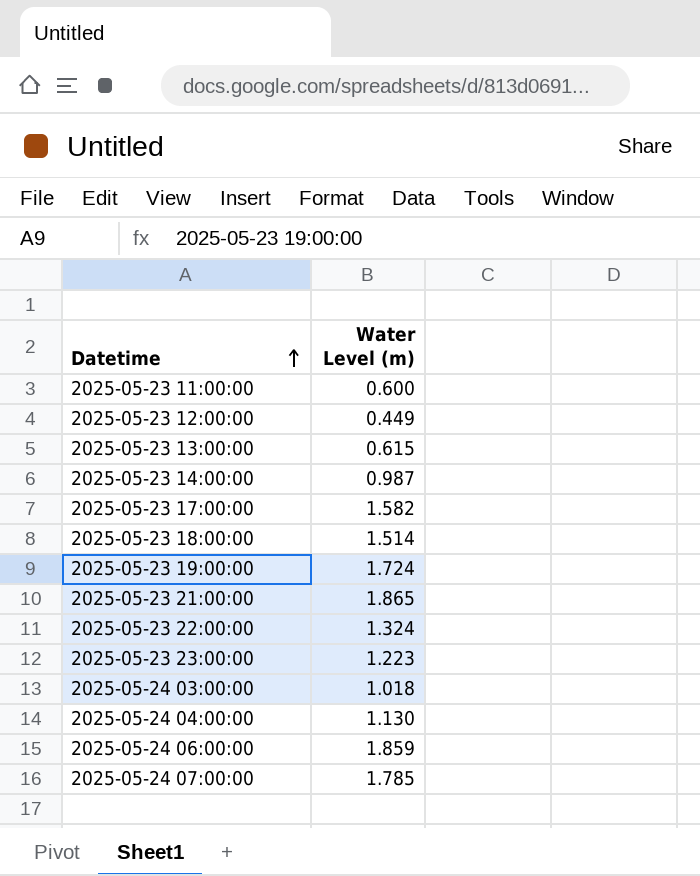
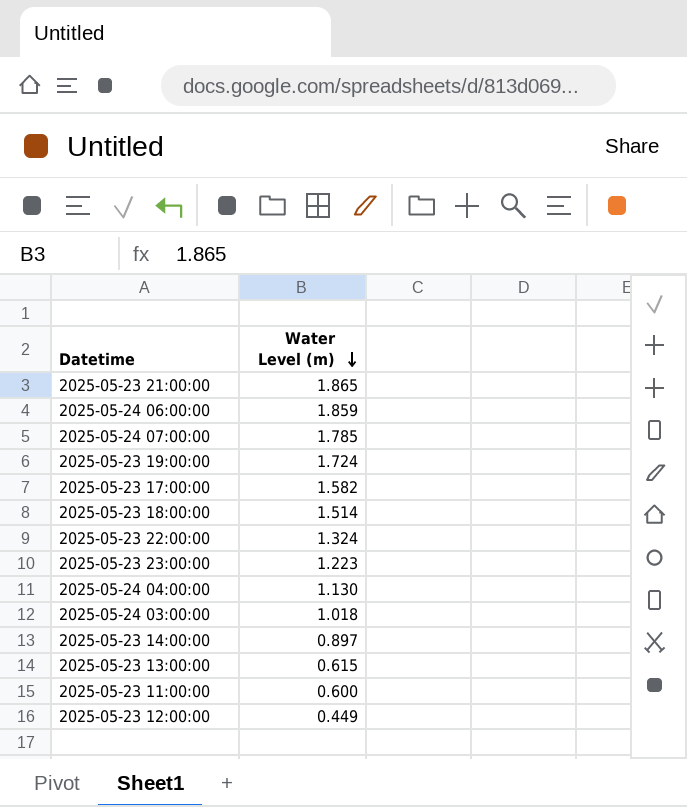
row order: Datetime ascending -> Water Level (m) descending
2025-05-23 14:00:00 | Water Level (m): 0.987 -> 0.897

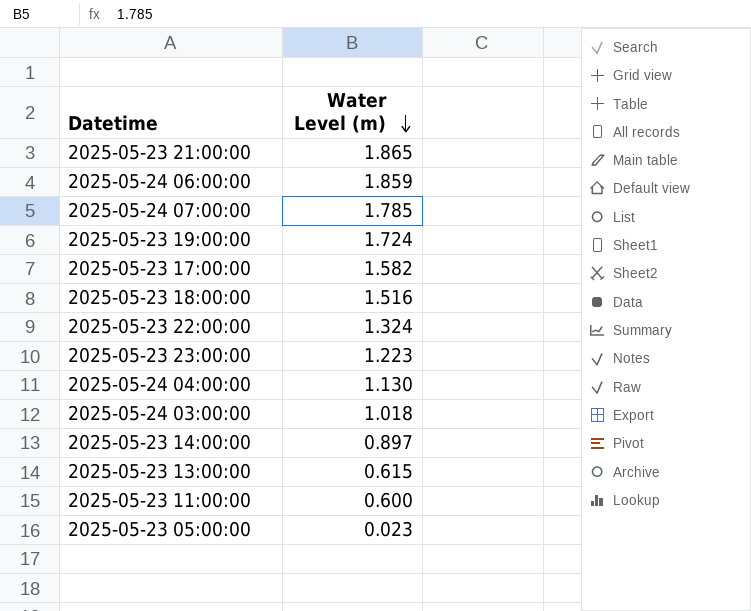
row 2025-05-23 12:00:00: 0.449 -> none
2025-05-23 18:00:00 | Water Level (m): 1.514 -> 1.516
row 2025-05-23 05:00:00: none -> 0.023

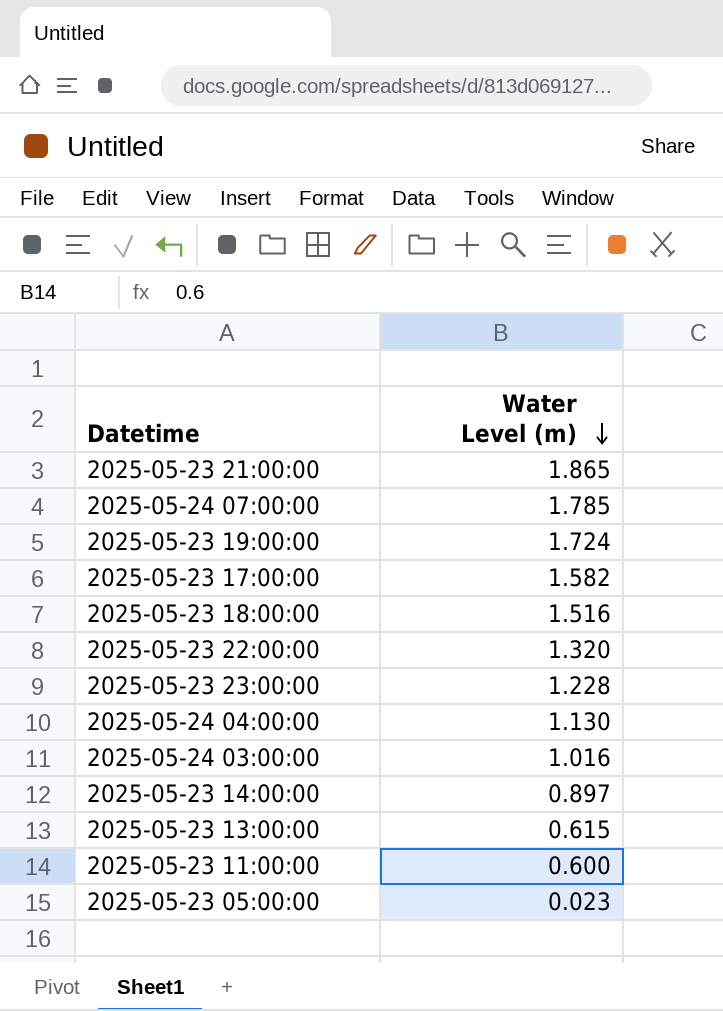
row 2025-05-24 06:00:00: 1.859 -> none
2025-05-23 22:00:00 | Water Level (m): 1.324 -> 1.320
2025-05-23 23:00:00 | Water Level (m): 1.223 -> 1.228
2025-05-24 03:00:00 | Water Level (m): 1.018 -> 1.016

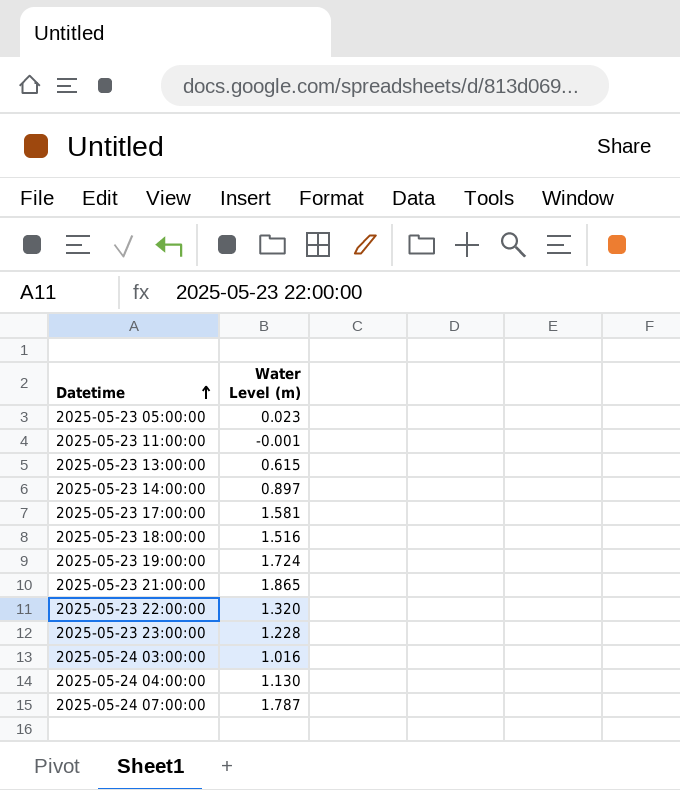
row order: Water Level (m) descending -> Datetime ascending
2025-05-23 11:00:00 | Water Level (m): 0.600 -> -0.001
2025-05-23 17:00:00 | Water Level (m): 1.582 -> 1.581
2025-05-24 07:00:00 | Water Level (m): 1.785 -> 1.787

